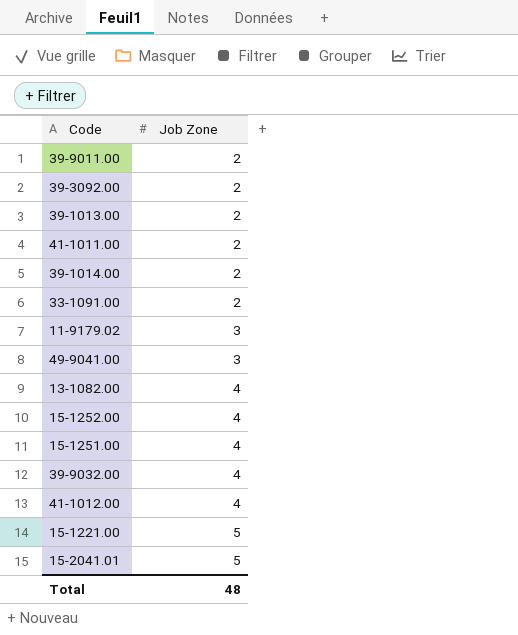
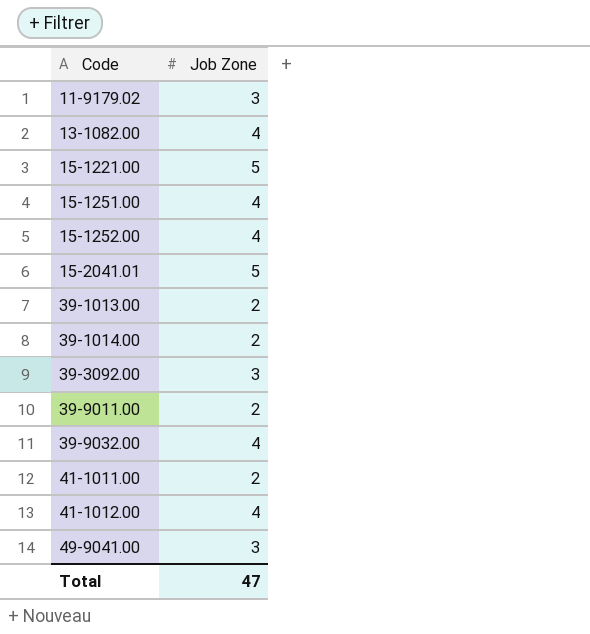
row order: Job Zone ascending -> Code ascending
row 33-1091.00: 2 -> none
39-3092.00 | Job Zone: 2 -> 3
Total | Job Zone: 48 -> 47

